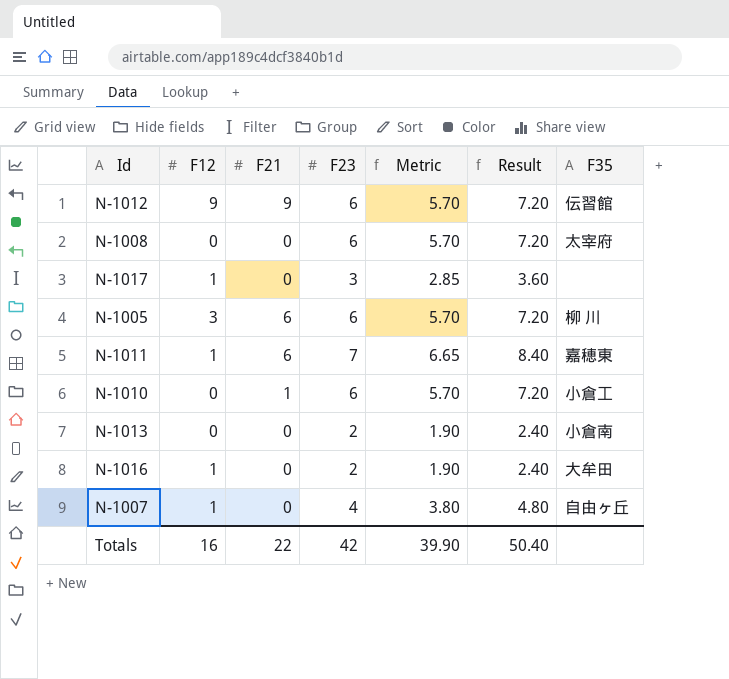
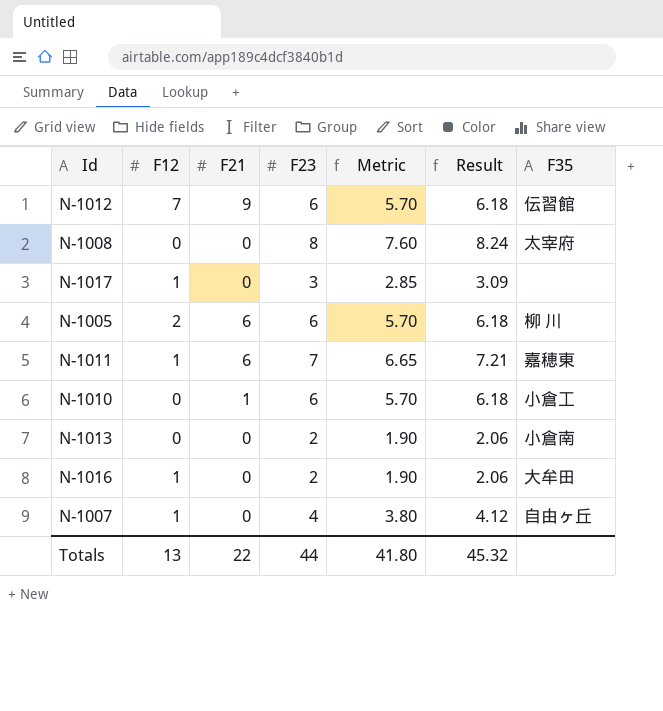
column Result | formula: [F23] * 1.2 -> [F23] * 1.03
N-1012 | F12: 9 -> 7
N-1008 | F23: 6 -> 8
N-1008 | Metric: 5.70 -> 7.60
N-1005 | F12: 3 -> 2
Totals | F12: 16 -> 13
Totals | F23: 42 -> 44
Totals | Metric: 39.90 -> 41.80
Totals | Result: 50.40 -> 45.32

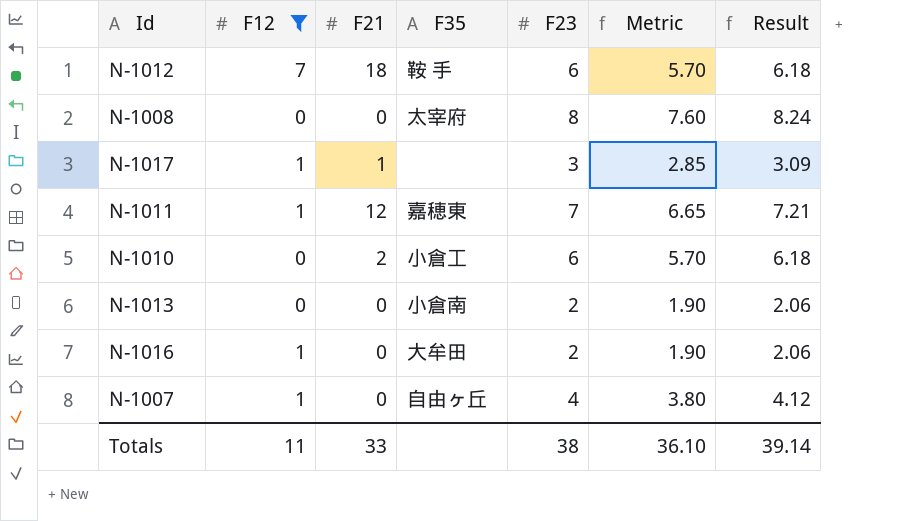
filter: none -> F12 != 2
column F35 | position: 7 -> 4
N-1012 | F21: 9 -> 18
N-1012 | F35: 伝習館 -> 鞍 手
N-1017 | F21: 0 -> 1
N-1011 | F21: 6 -> 12
N-1010 | F21: 1 -> 2
Totals | F12: 13 -> 11
Totals | F21: 22 -> 33
Totals | F23: 44 -> 38
Totals | Metric: 41.80 -> 36.10
Totals | Result: 45.32 -> 39.14

